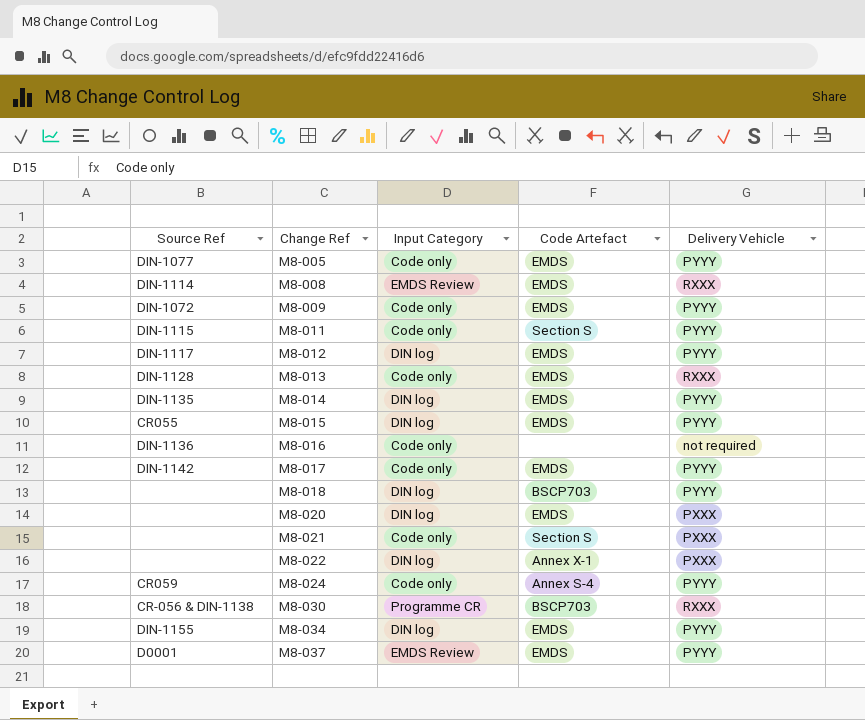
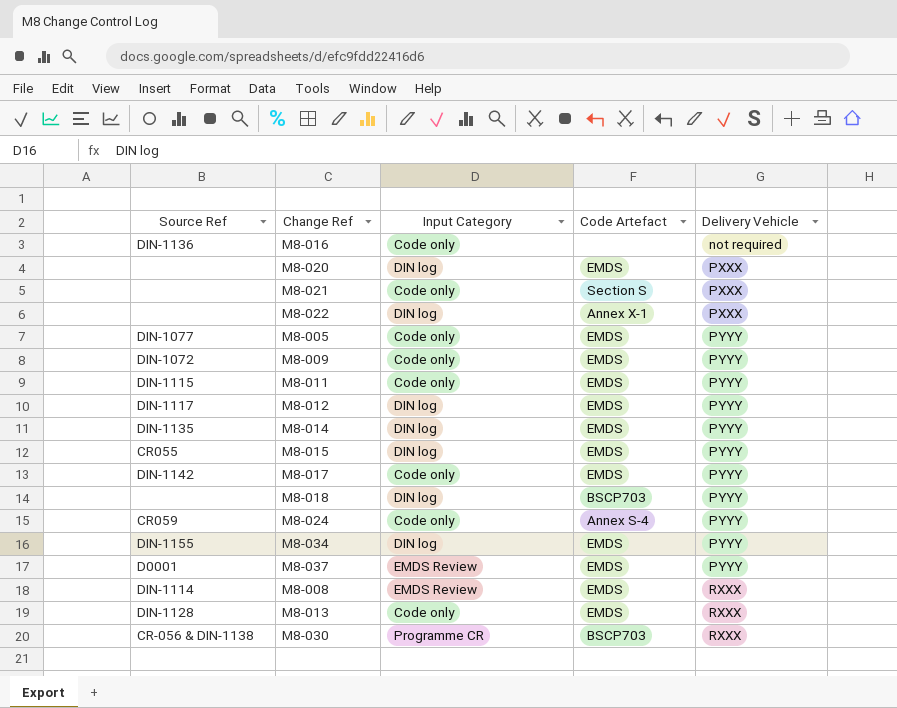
row order: Change Ref ascending -> Delivery Vehicle ascending
M8-011 | Code Artefact: Section S -> EMDS

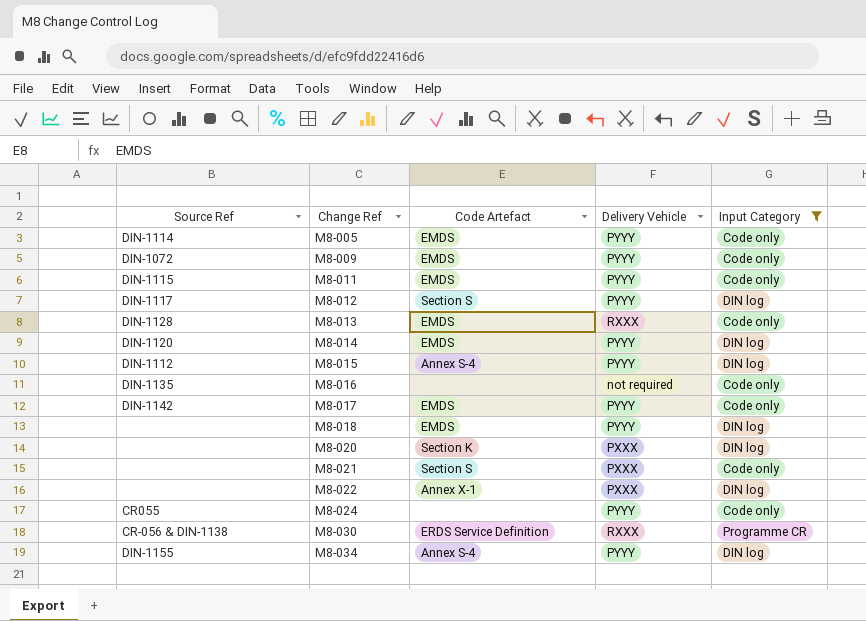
filter: none -> Input Category != EMDS Review
row order: Delivery Vehicle ascending -> Change Ref ascending
column Input Category | position: 3 -> 5
M8-005 | Source Ref: DIN-1077 -> DIN-1114
M8-012 | Code Artefact: EMDS -> Section S
M8-014 | Source Ref: DIN-1135 -> DIN-1120
M8-015 | Source Ref: CR055 -> DIN-1112
M8-015 | Code Artefact: EMDS -> Annex S-4
M8-016 | Source Ref: DIN-1136 -> DIN-1135
M8-018 | Code Artefact: BSCP703 -> EMDS
M8-020 | Code Artefact: EMDS -> Section K
M8-024 | Source Ref: CR059 -> CR055
M8-024 | Code Artefact: Annex S-4 -> none
M8-030 | Code Artefact: BSCP703 -> ERDS Service Definition
M8-034 | Code Artefact: EMDS -> Annex S-4

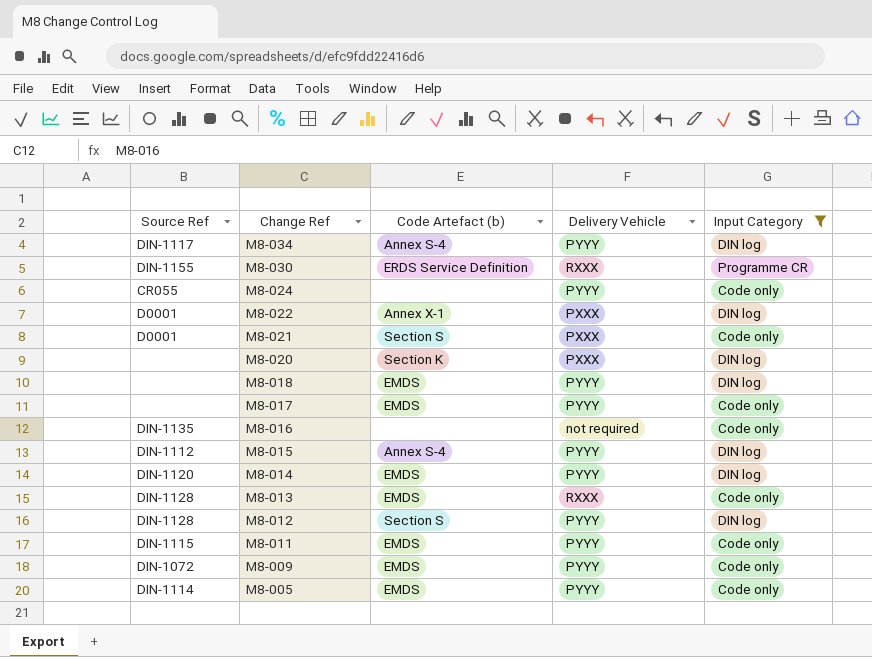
row order: Change Ref ascending -> Change Ref descending
column name: Code Artefact -> Code Artefact (b)
M8-034 | Source Ref: DIN-1155 -> DIN-1117
M8-030 | Source Ref: CR-056 & DIN-1138 -> DIN-1155
M8-022 | Source Ref: none -> D0001
M8-021 | Source Ref: none -> D0001
M8-017 | Source Ref: DIN-1142 -> none
M8-012 | Source Ref: DIN-1117 -> DIN-1128

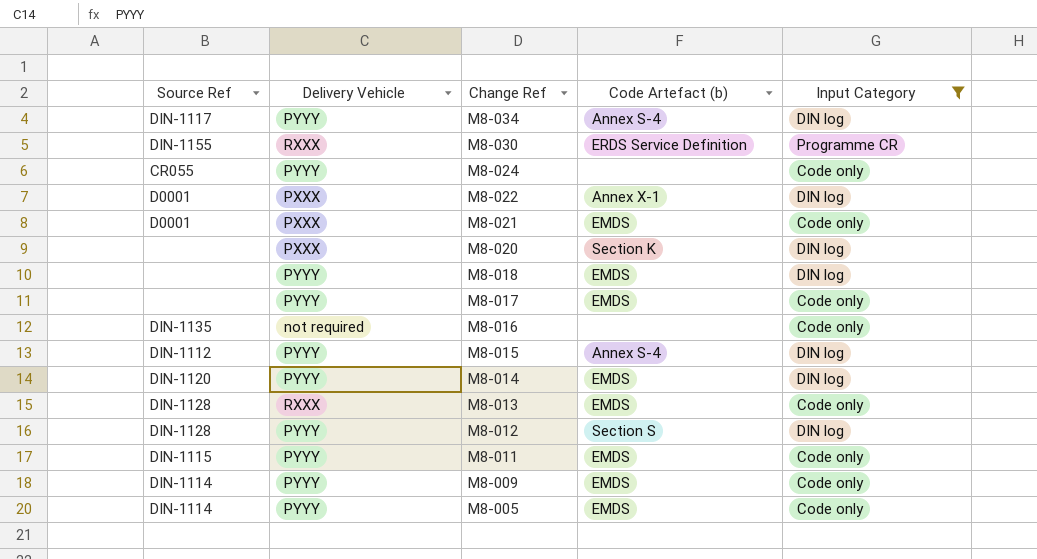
column Delivery Vehicle | position: 4 -> 2
M8-021 | Code Artefact (b): Section S -> EMDS
M8-009 | Source Ref: DIN-1072 -> DIN-1114

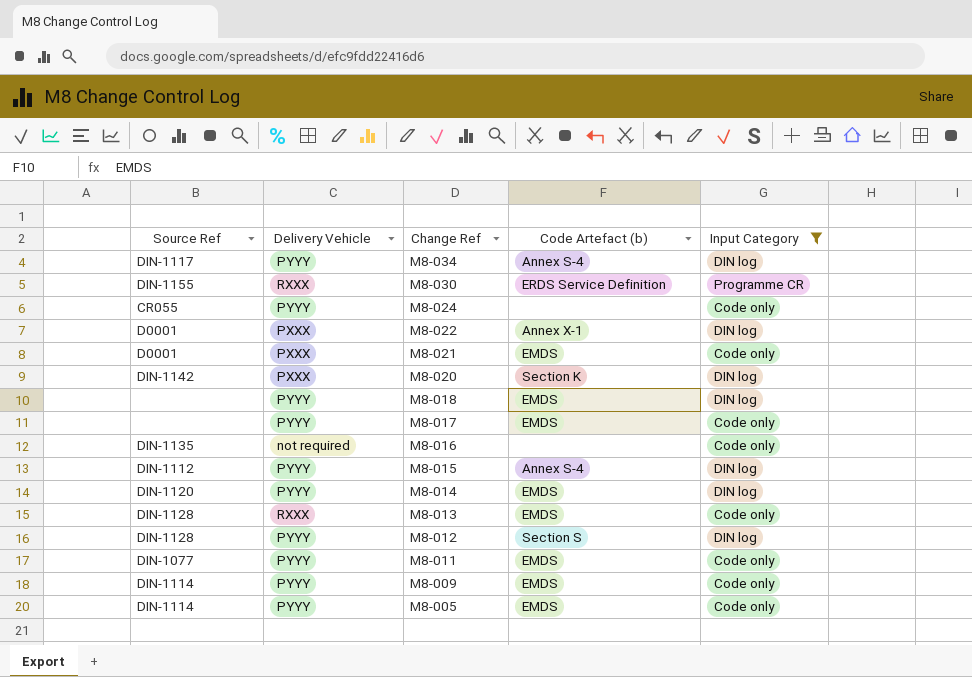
M8-020 | Source Ref: none -> DIN-1142
M8-011 | Source Ref: DIN-1115 -> DIN-1077

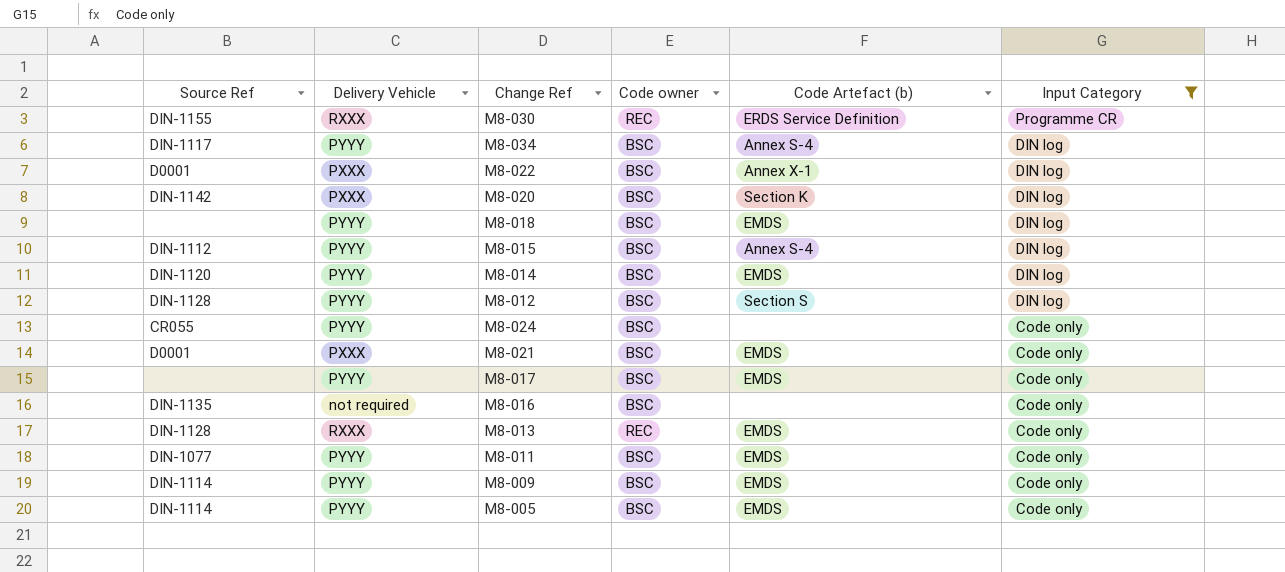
row order: Change Ref descending -> Input Category descending
column Code owner | position: none -> 4

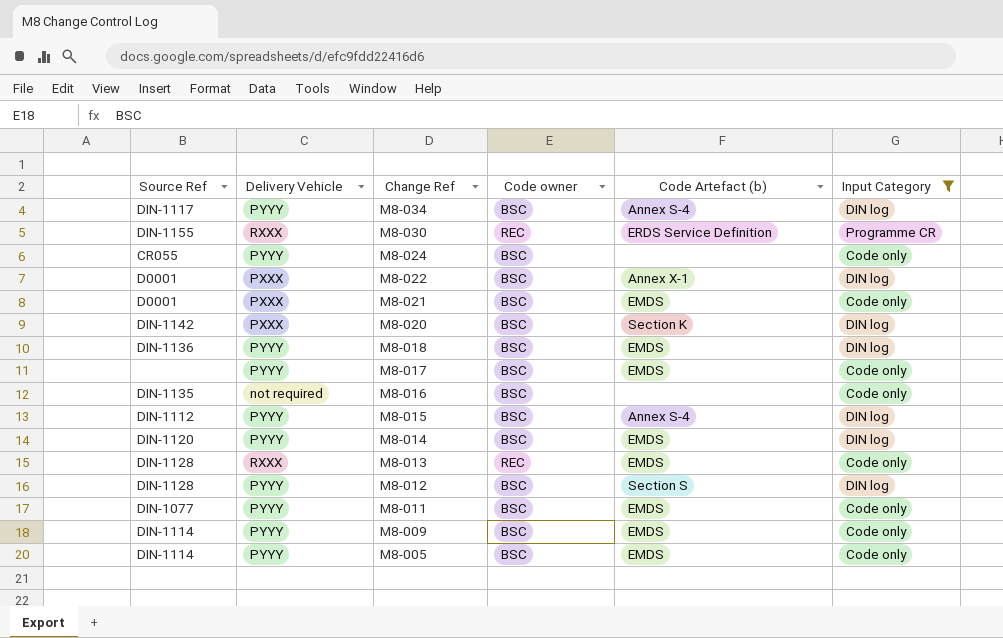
row order: Input Category descending -> Change Ref descending
M8-018 | Source Ref: none -> DIN-1136

